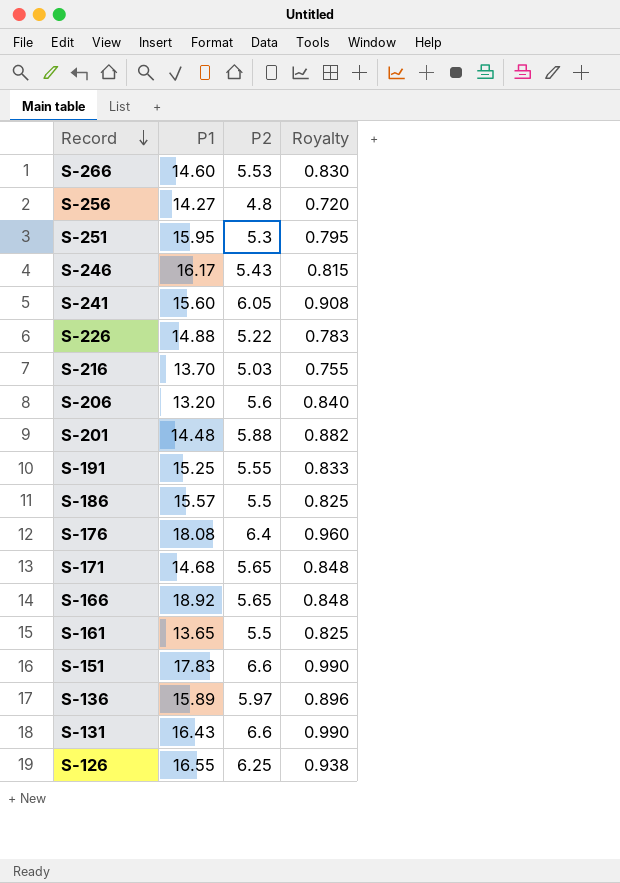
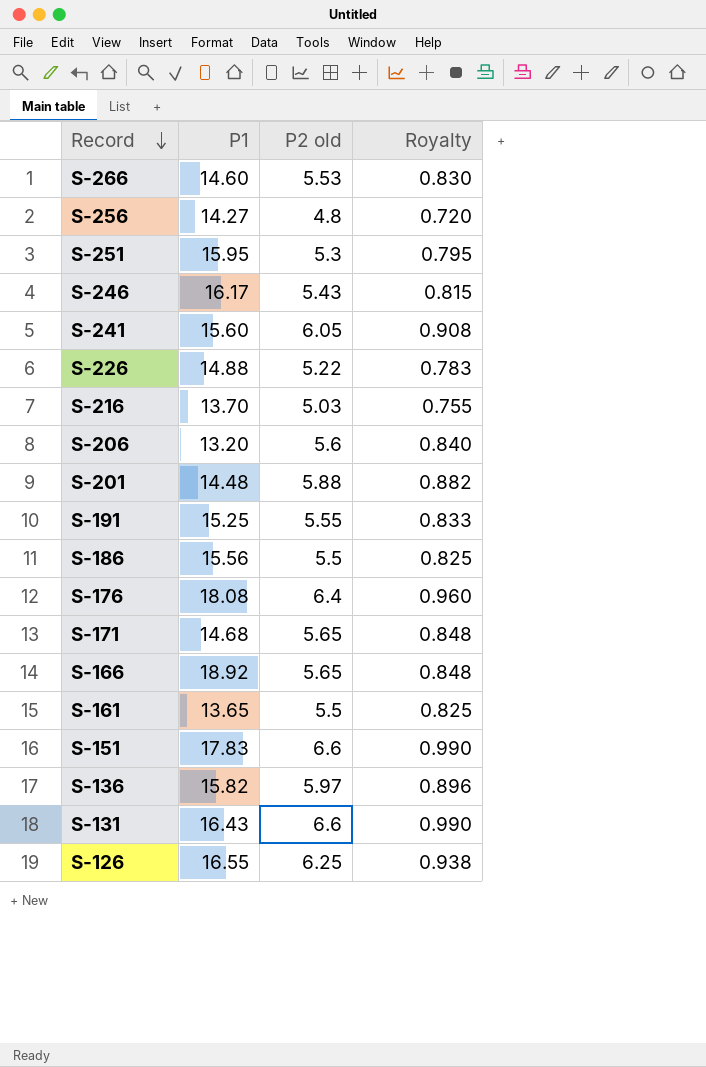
column name: P2 -> P2 old
S-186 | P1: 15.57 -> 15.56
S-136 | P1: 15.89 -> 15.82

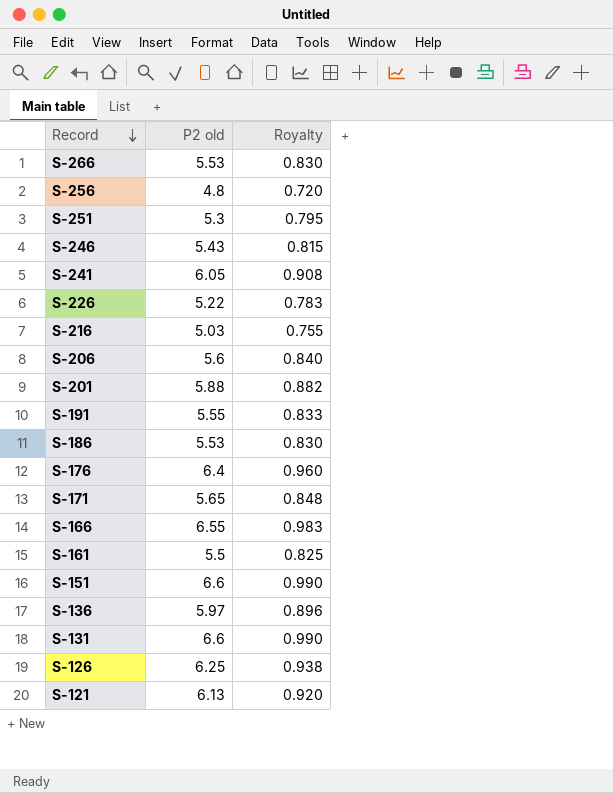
column P1 | position: 2 -> none
S-186 | P2 old: 5.5 -> 5.53
S-186 | Royalty: 0.825 -> 0.830
S-166 | P2 old: 5.65 -> 6.55
S-166 | Royalty: 0.848 -> 0.983
row S-121: none -> 6.13 | 0.920

